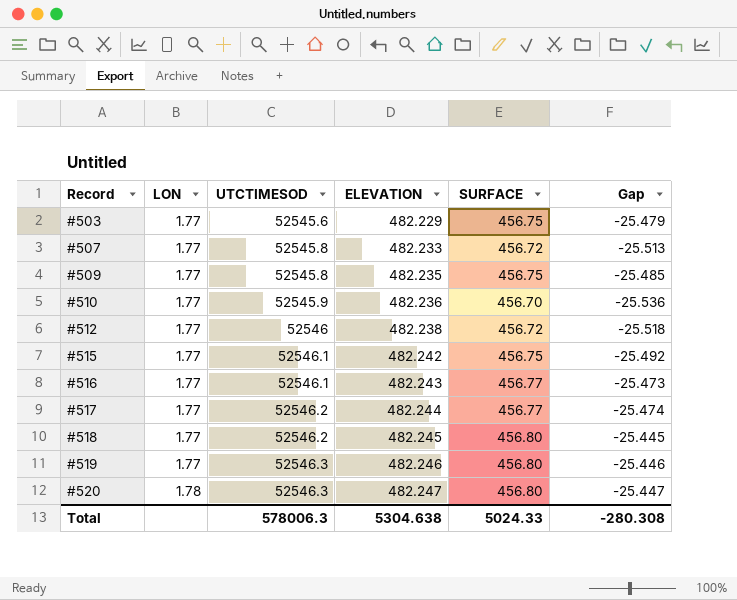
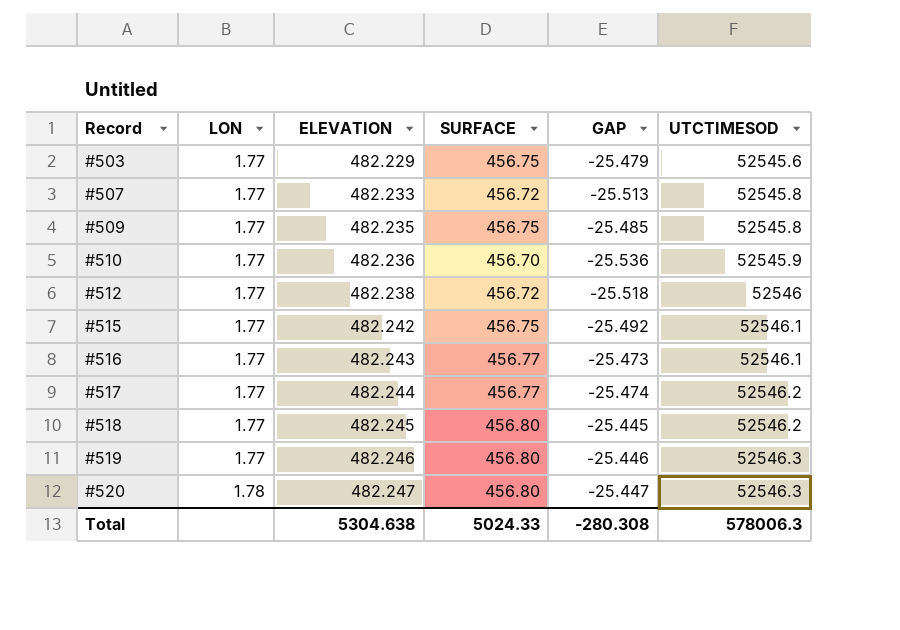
column name: Gap -> GAP
column UTCTIMESOD | position: 3 -> 6

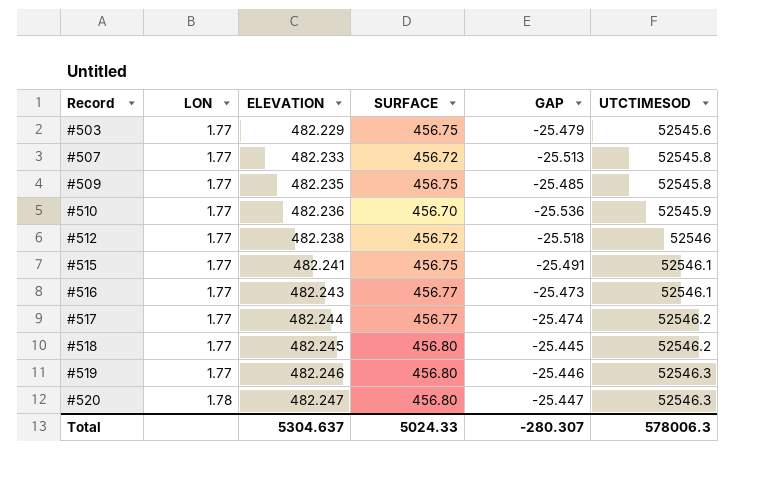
#515 | ELEVATION: 482.242 -> 482.241
#515 | GAP: -25.492 -> -25.491
Total | ELEVATION: 5304.638 -> 5304.637
Total | GAP: -280.308 -> -280.307

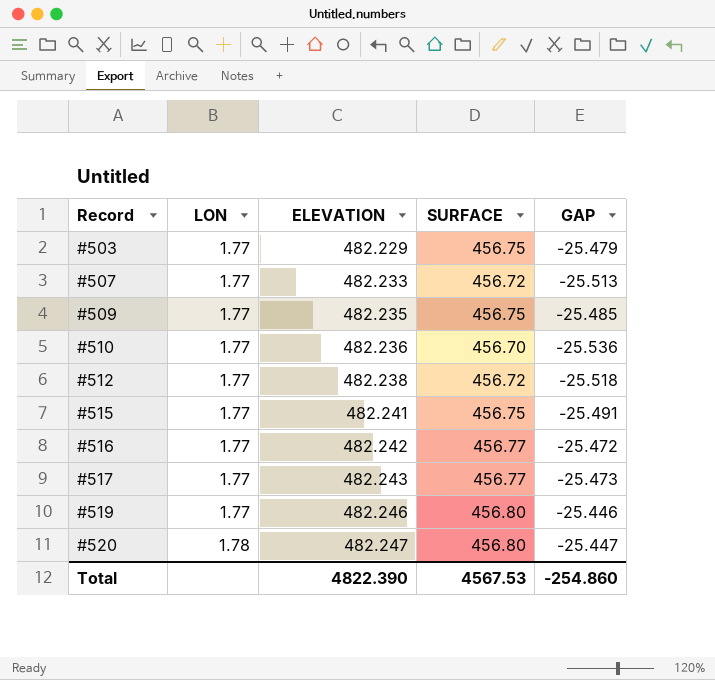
column UTCTIMESOD | position: 6 -> none
row #518: 1.77 | 482.245 | 456.80 | -25.445 | 52546.2 -> none
#516 | ELEVATION: 482.243 -> 482.242
#516 | GAP: -25.473 -> -25.472
#517 | ELEVATION: 482.244 -> 482.243
#517 | GAP: -25.474 -> -25.473
Total | ELEVATION: 5304.637 -> 4822.390
Total | SURFACE: 5024.33 -> 4567.53
Total | GAP: -280.307 -> -254.860

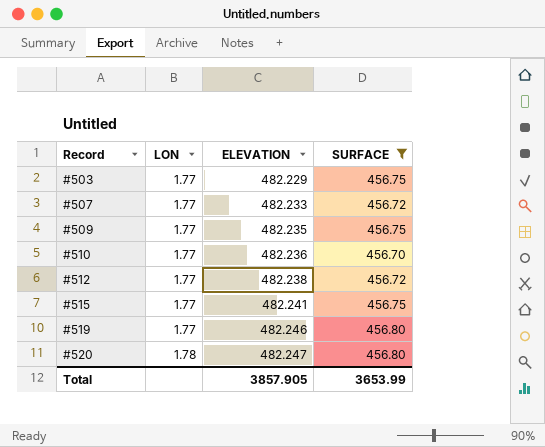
filter: none -> SURFACE != 456.77
column GAP | formula: [SURFACE] - [ELEVATION] -> none
Total | ELEVATION: 4822.390 -> 3857.905
Total | SURFACE: 4567.53 -> 3653.99

